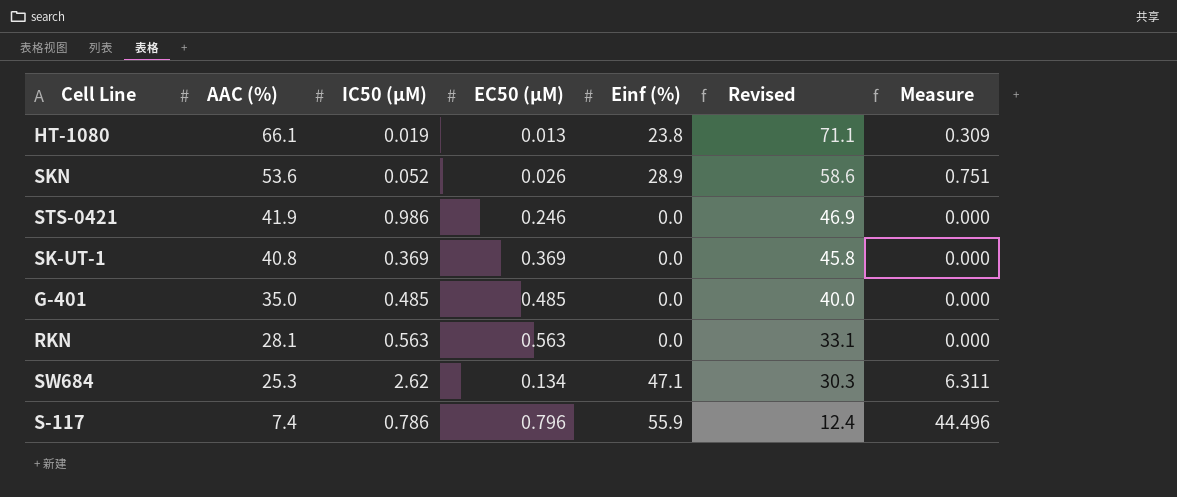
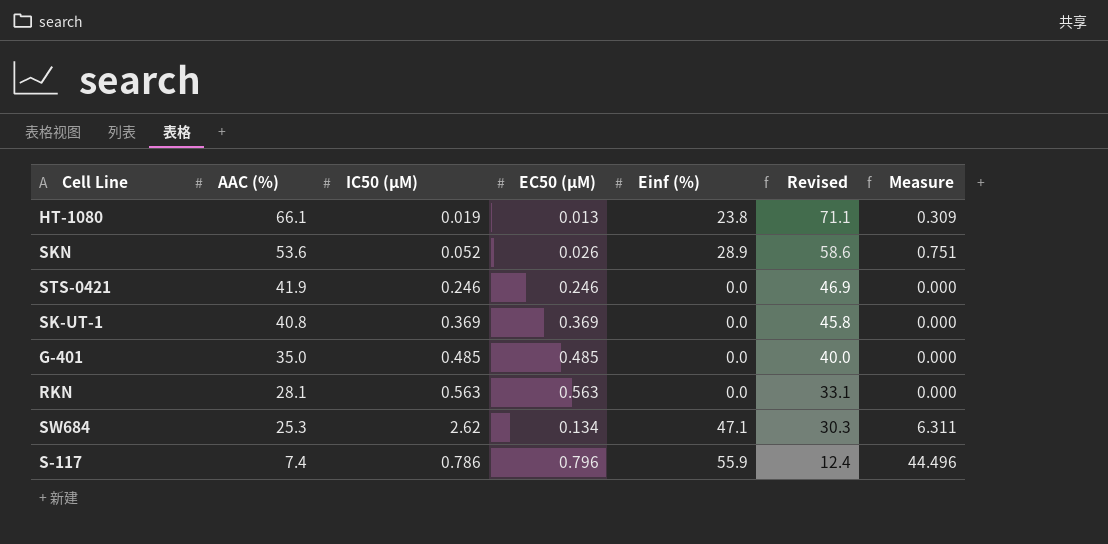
STS-0421 | IC50 (µM): 0.986 -> 0.246

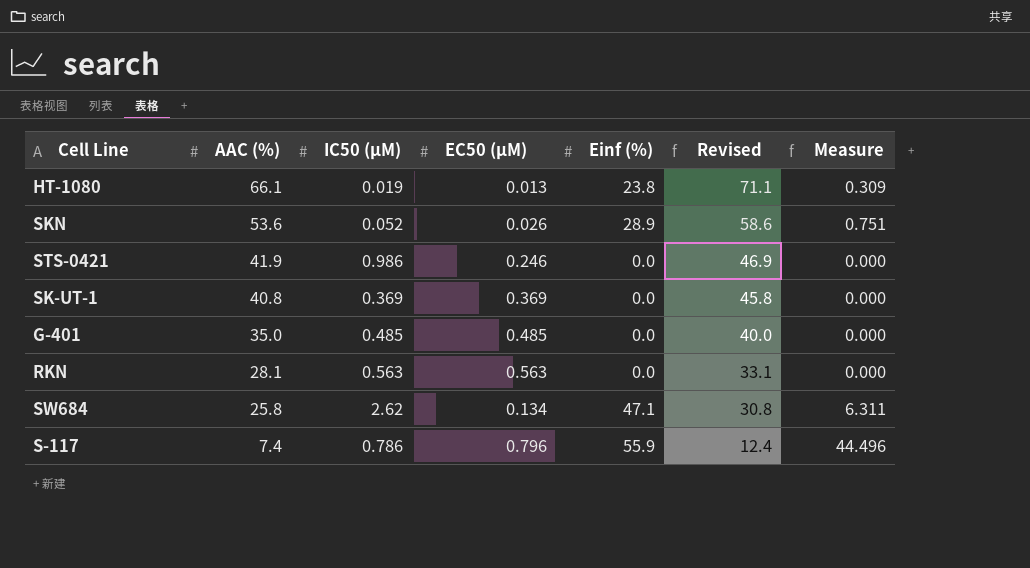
STS-0421 | IC50 (µM): 0.246 -> 0.986
SW684 | AAC (%): 25.3 -> 25.8
SW684 | Revised: 30.3 -> 30.8

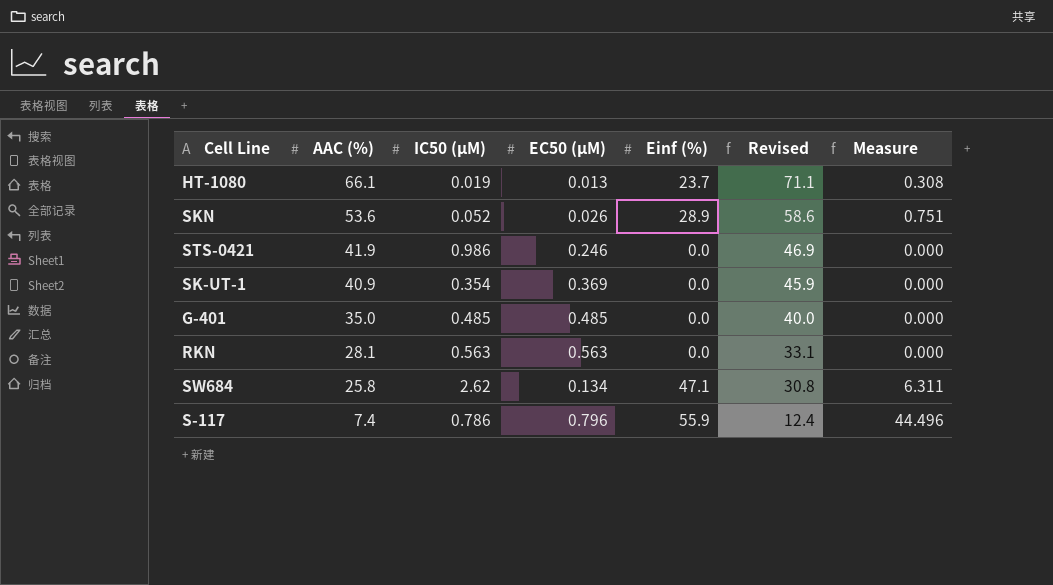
HT-1080 | Einf (%): 23.8 -> 23.7
HT-1080 | Measure: 0.309 -> 0.308
SK-UT-1 | AAC (%): 40.8 -> 40.9
SK-UT-1 | IC50 (µM): 0.369 -> 0.354
SK-UT-1 | Revised: 45.8 -> 45.9

